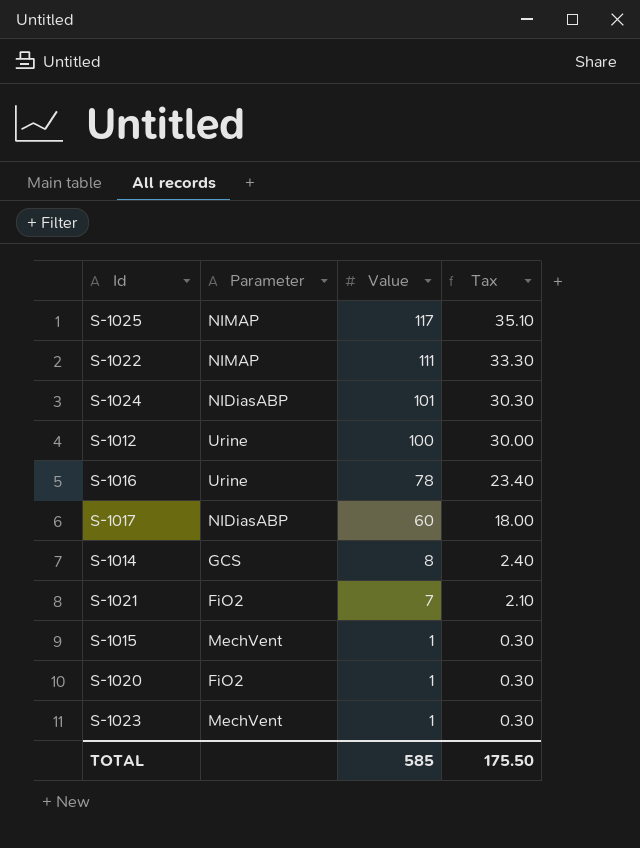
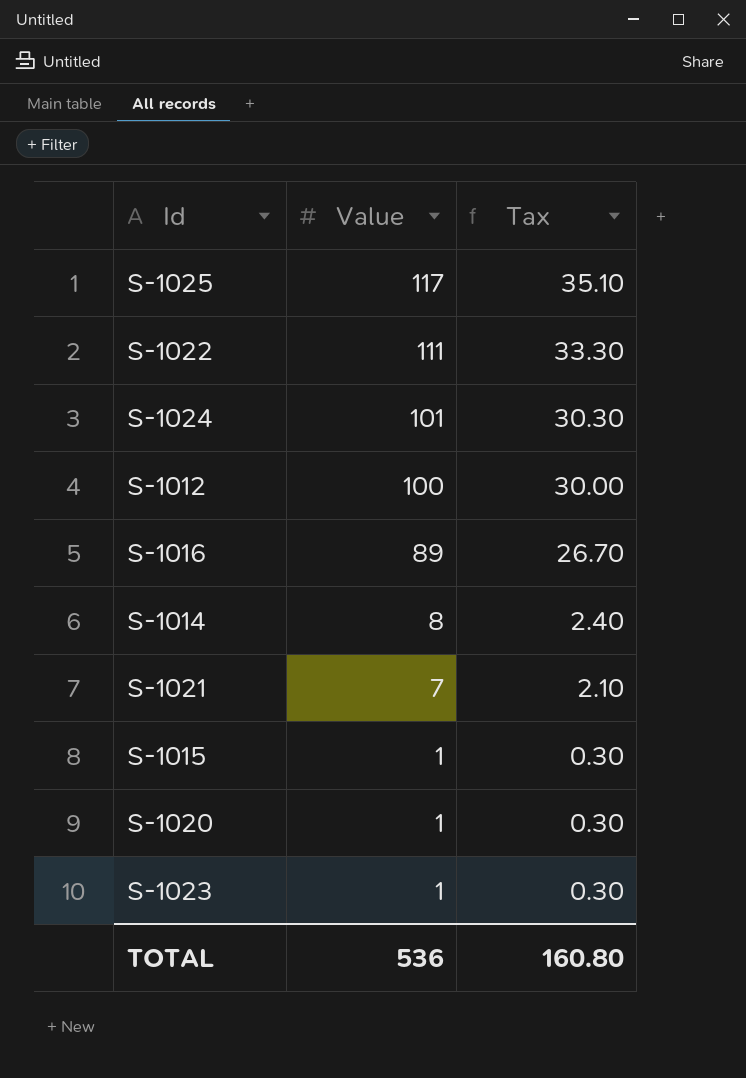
column Parameter | position: 2 -> none
row S-1017: NIDiasABP | 60 | 18.00 -> none
S-1016 | Value: 78 -> 89
S-1016 | Tax: 23.40 -> 26.70
TOTAL | Value: 585 -> 536
TOTAL | Tax: 175.50 -> 160.80

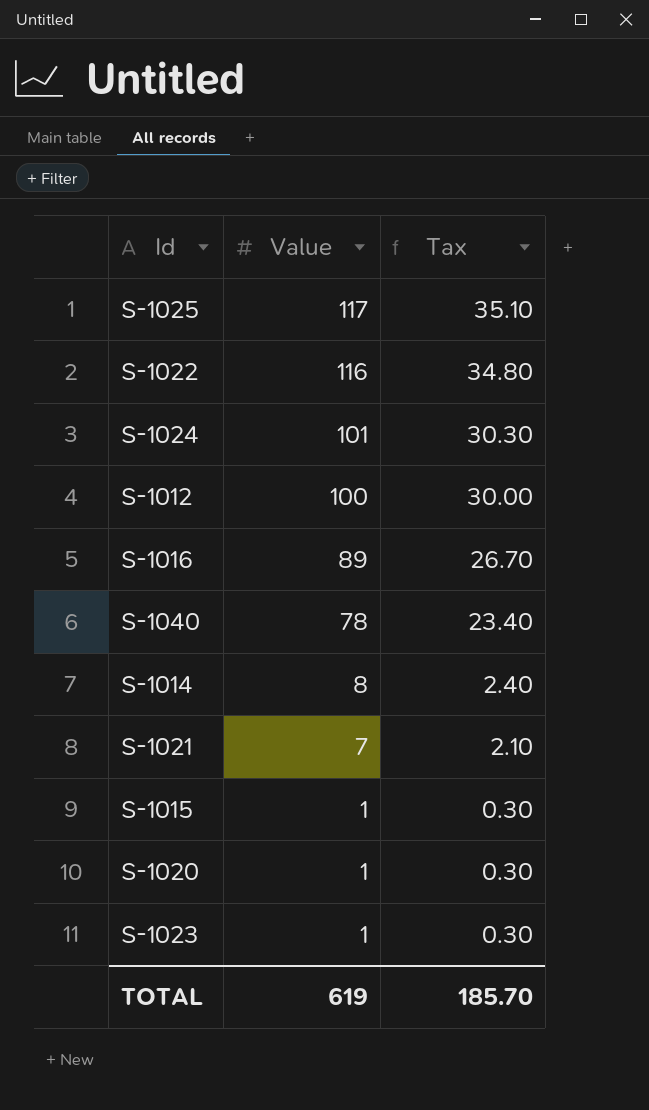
S-1022 | Value: 111 -> 116
S-1022 | Tax: 33.30 -> 34.80
row S-1040: none -> 78 | 23.40
TOTAL | Value: 536 -> 619
TOTAL | Tax: 160.80 -> 185.70

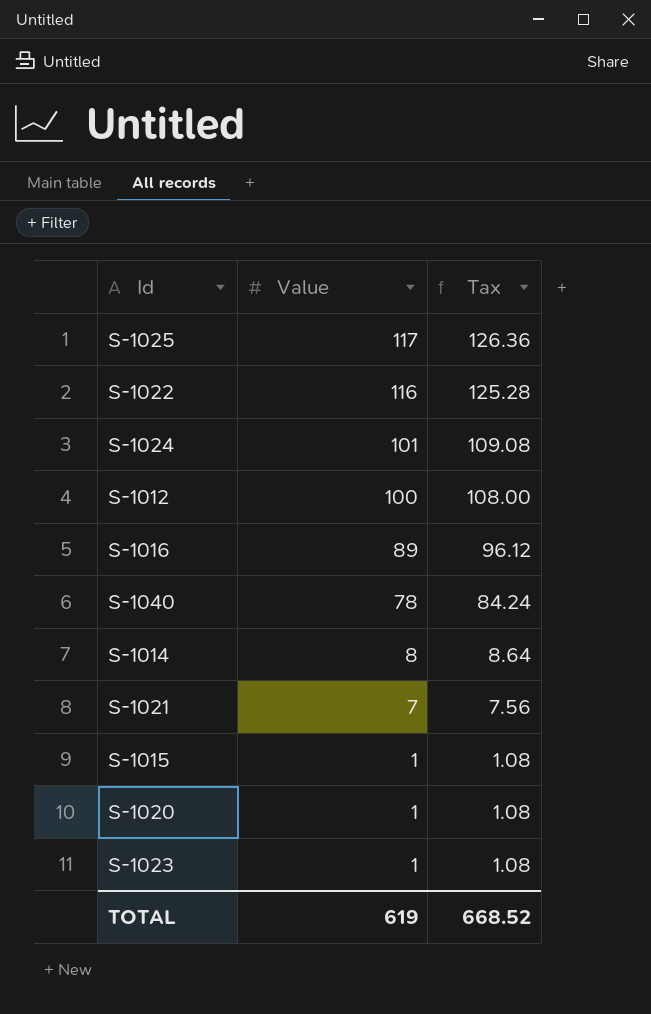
column Tax | formula: [Value] * 0.3 -> [Value] * 1.08
TOTAL | Tax: 185.70 -> 668.52

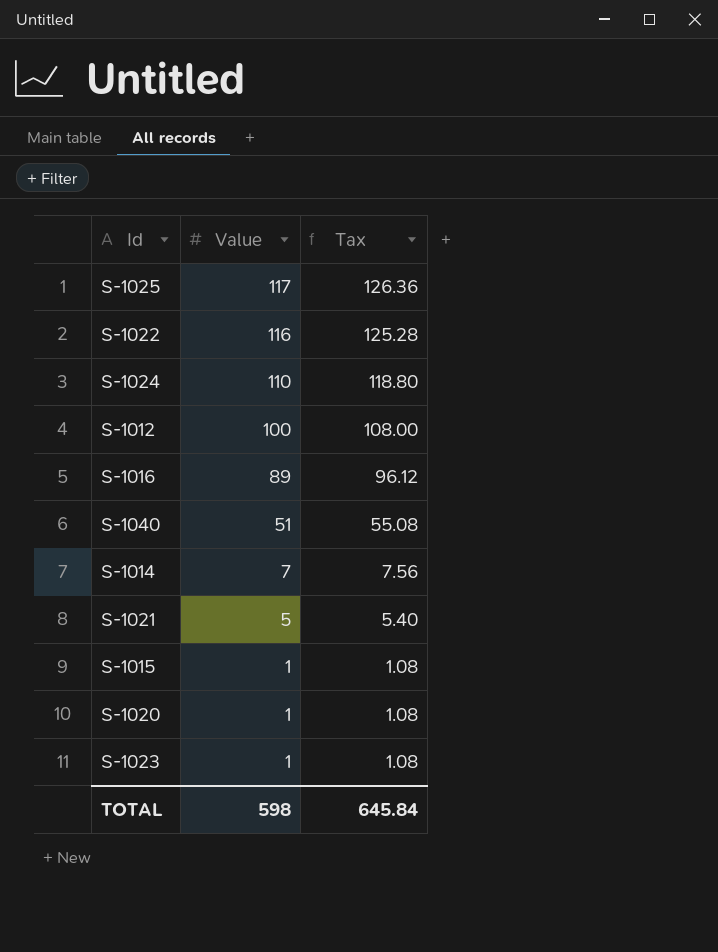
S-1024 | Value: 101 -> 110
S-1024 | Tax: 109.08 -> 118.80
S-1040 | Value: 78 -> 51
S-1040 | Tax: 84.24 -> 55.08
S-1014 | Value: 8 -> 7
S-1014 | Tax: 8.64 -> 7.56
S-1021 | Value: 7 -> 5
S-1021 | Tax: 7.56 -> 5.40
TOTAL | Value: 619 -> 598
TOTAL | Tax: 668.52 -> 645.84

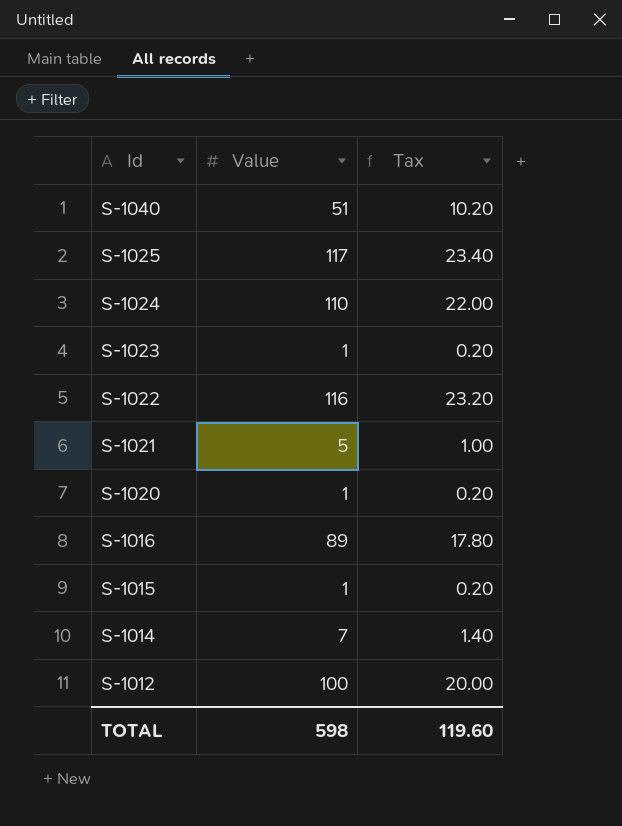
row order: Value descending -> Id descending
column Tax | formula: [Value] * 1.08 -> [Value] * 0.2
TOTAL | Tax: 645.84 -> 119.60

